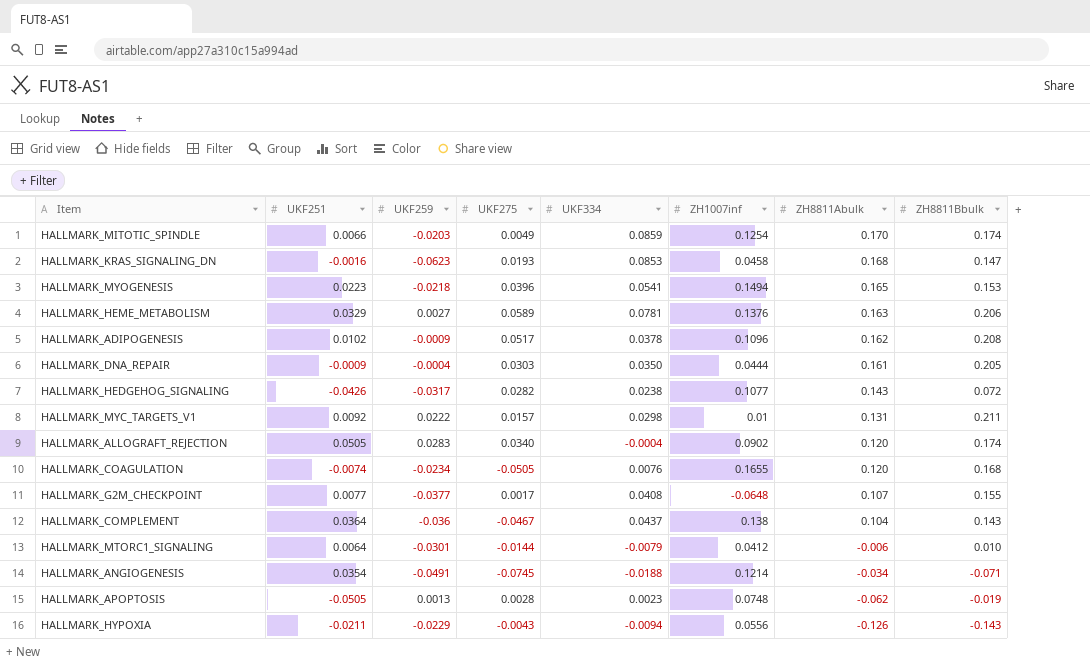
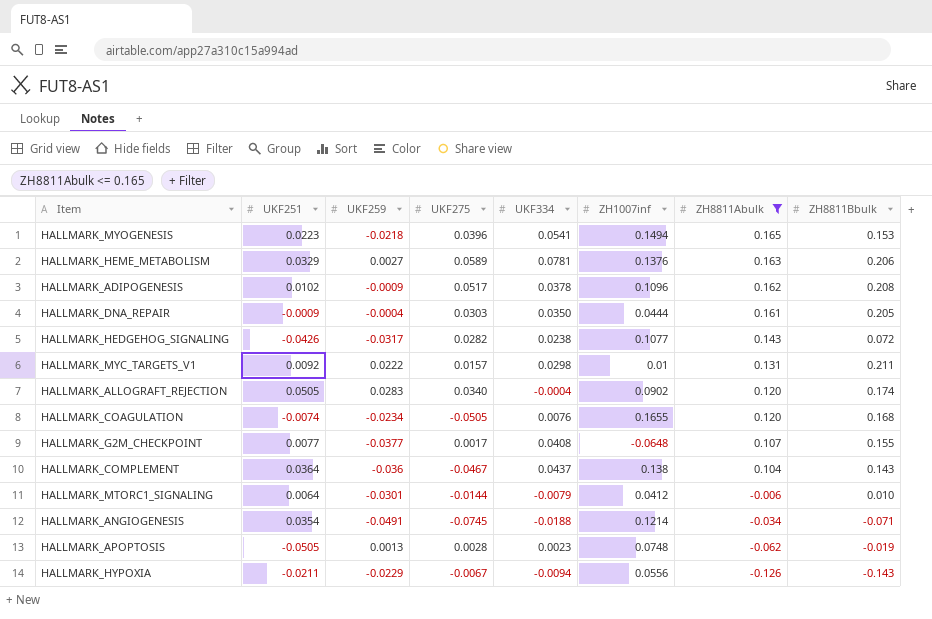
filter: none -> ZH8811Abulk <= 0.165
HALLMARK_HYPOXIA | UKF275: -0.0043 -> -0.0067

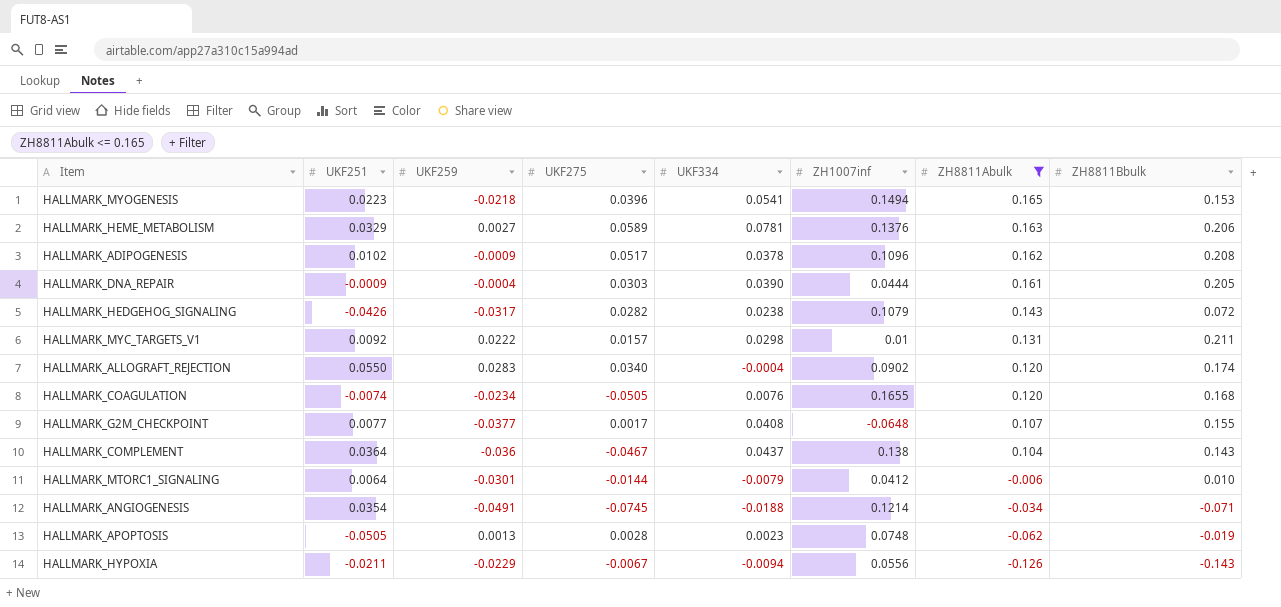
HALLMARK_DNA_REPAIR | UKF334: 0.0350 -> 0.0390
HALLMARK_HEDGEHOG_SIGNALING | ZH1007inf: 0.1077 -> 0.1079
HALLMARK_ALLOGRAFT_REJECTION | UKF251: 0.0505 -> 0.0550

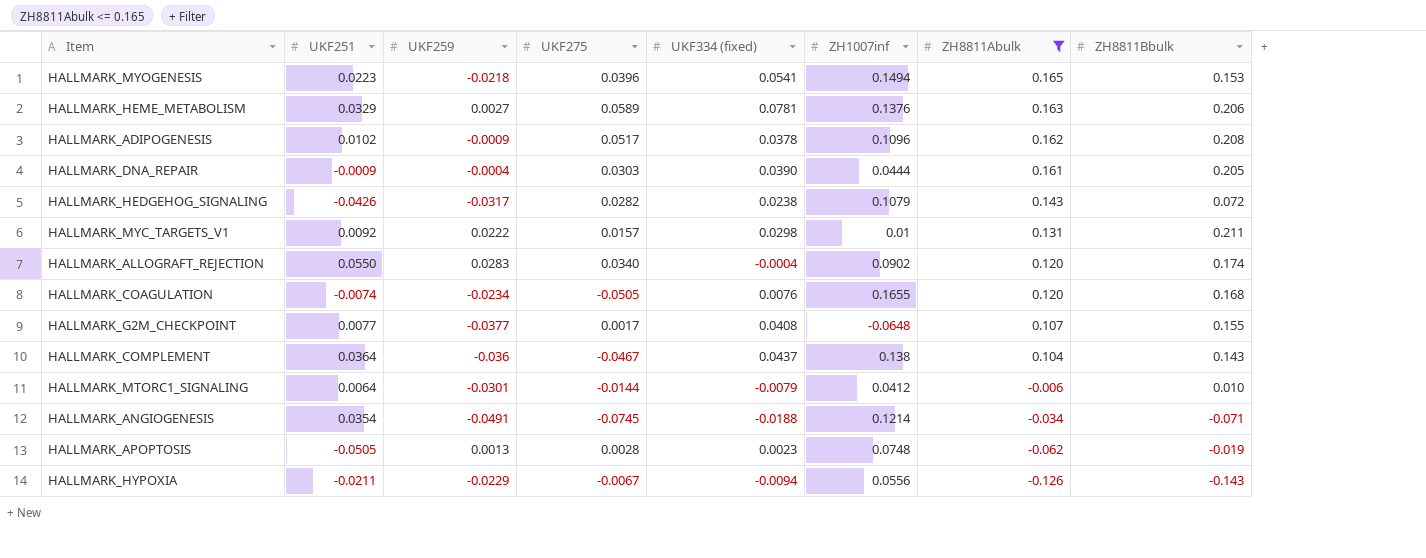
column name: UKF334 -> UKF334 (fixed)

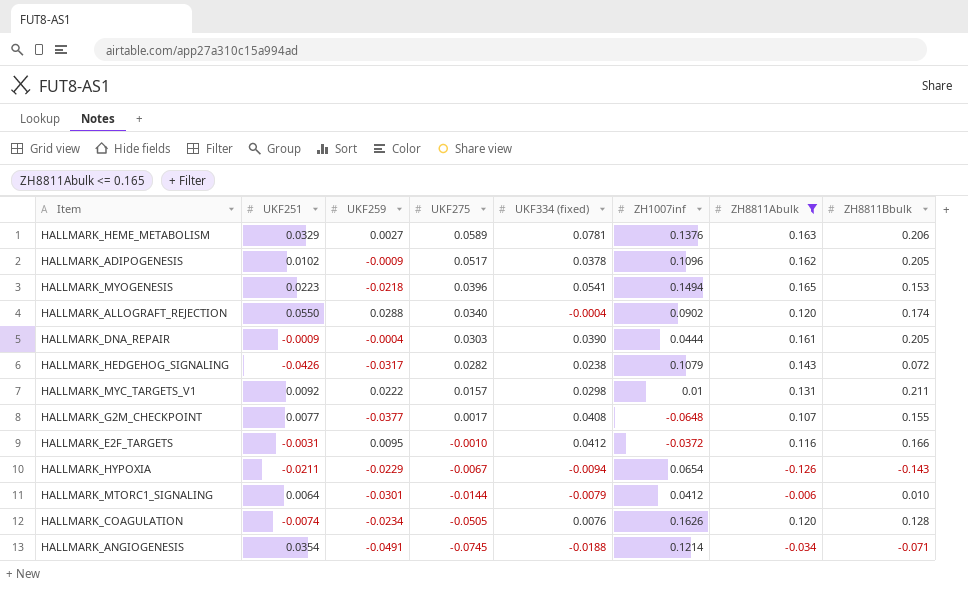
row order: ZH8811Abulk descending -> UKF275 descending
row HALLMARK_COMPLEMENT: 0.0364 | -0.036 | -0.0467 | 0.0437 | 0.138 | 0.104 | 0.143 -> none
row HALLMARK_APOPTOSIS: -0.0505 | 0.0013 | 0.0028 | 0.0023 | 0.0748 | -0.062 | -0.019 -> none
HALLMARK_ADIPOGENESIS | ZH8811Bbulk: 0.208 -> 0.205
HALLMARK_ALLOGRAFT_REJECTION | UKF259: 0.0283 -> 0.0288
row HALLMARK_E2F_TARGETS: none -> -0.0031 | 0.0095 | -0.0010 | 0.0412 | -0.0372 | 0.116 | 0.166
HALLMARK_HYPOXIA | ZH1007inf: 0.0556 -> 0.0654
HALLMARK_COAGULATION | ZH1007inf: 0.1655 -> 0.1626
HALLMARK_COAGULATION | ZH8811Bbulk: 0.168 -> 0.128

